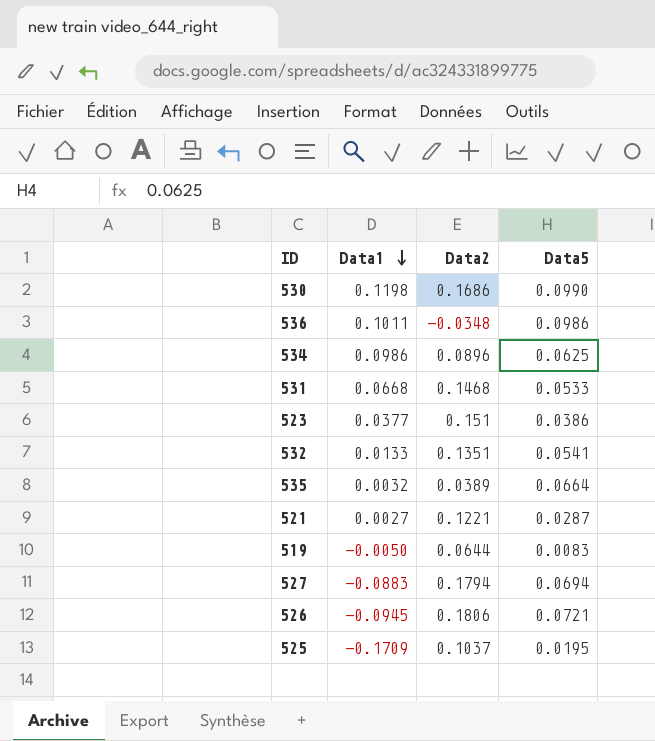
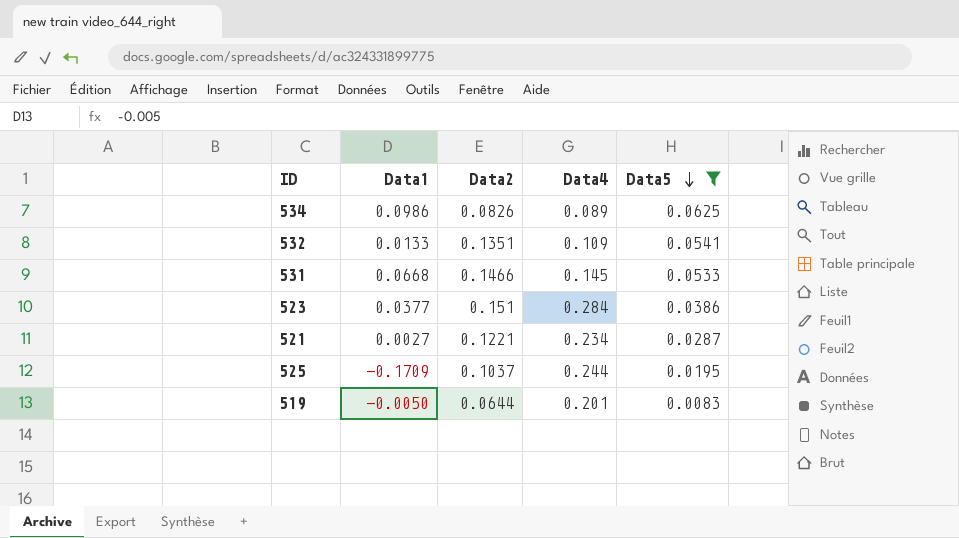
filter: none -> Data5 <= 0.0625
row order: Data1 descending -> Data5 descending
column Data4 | position: none -> 4
534 | Data2: 0.0896 -> 0.0826
531 | Data2: 0.1468 -> 0.1466

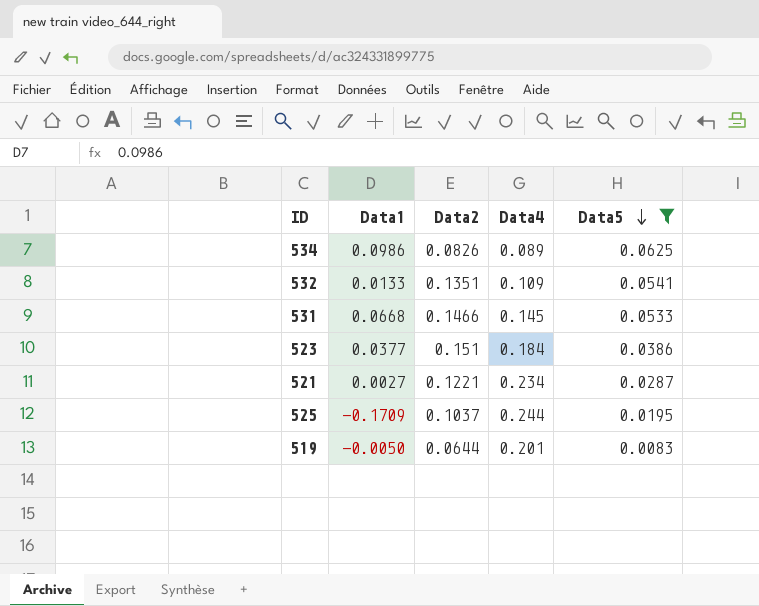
523 | Data4: 0.284 -> 0.184

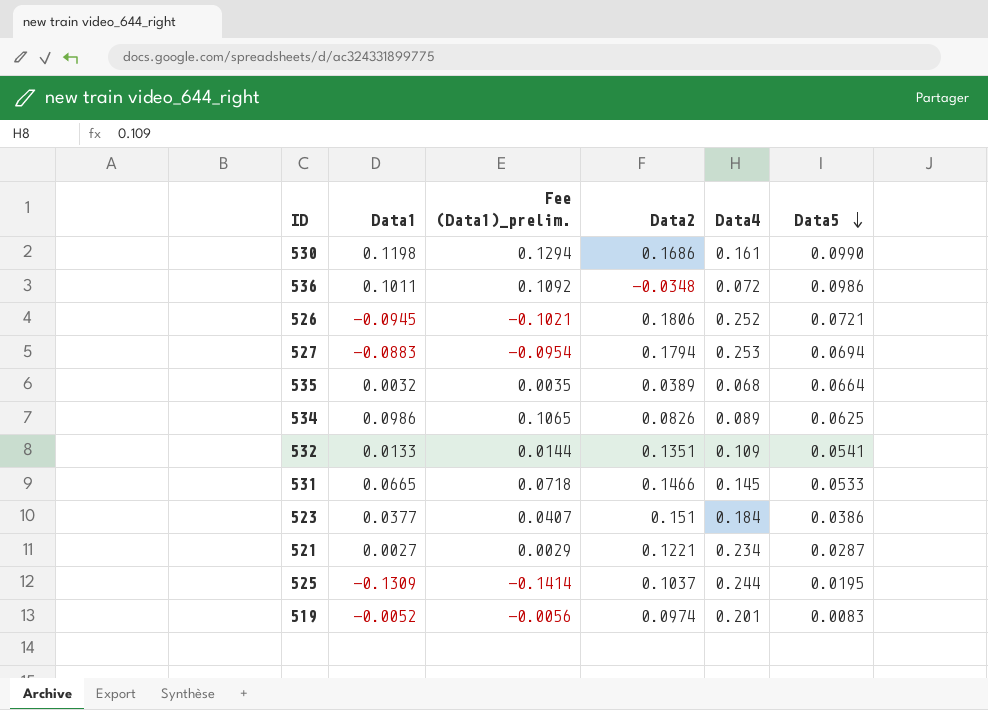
filter: Data5 <= 0.0625 -> none
column Fee (Data1)_prelim. | formula: none -> [Data1] * 1.08
531 | Data1: 0.0668 -> 0.0665
525 | Data1: -0.1709 -> -0.1309
519 | Data1: -0.0050 -> -0.0052
519 | Data2: 0.0644 -> 0.0974

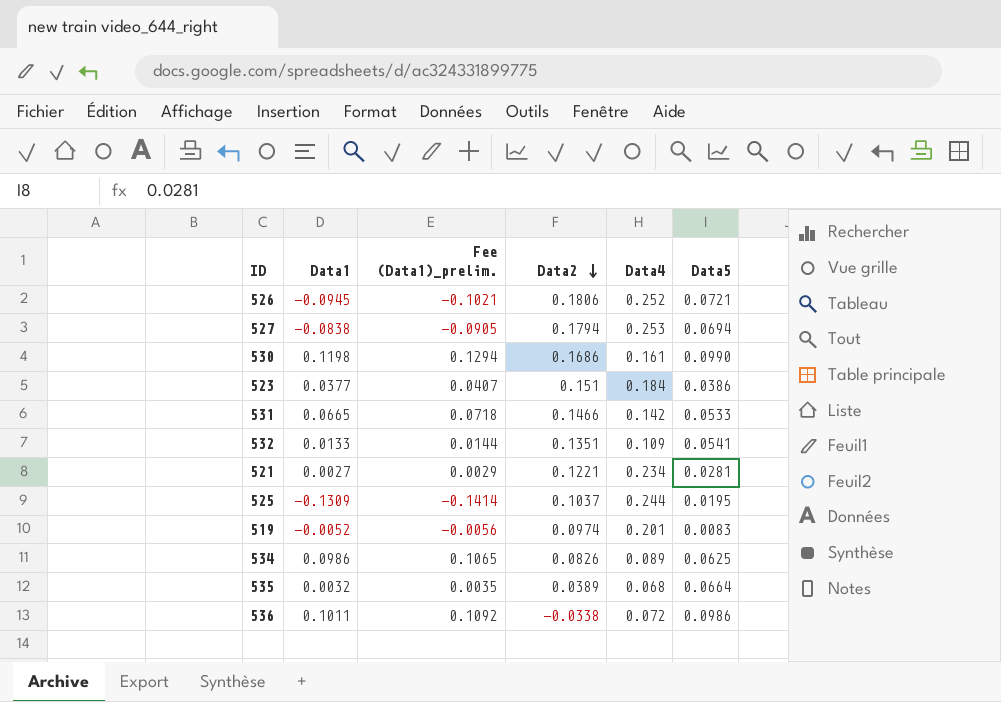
row order: Data5 descending -> Data2 descending
527 | Data1: -0.0883 -> -0.0838
527 | Fee (Data1)_prelim.: -0.0954 -> -0.0905
531 | Data4: 0.145 -> 0.142
521 | Data5: 0.0287 -> 0.0281
536 | Data2: -0.0348 -> -0.0338

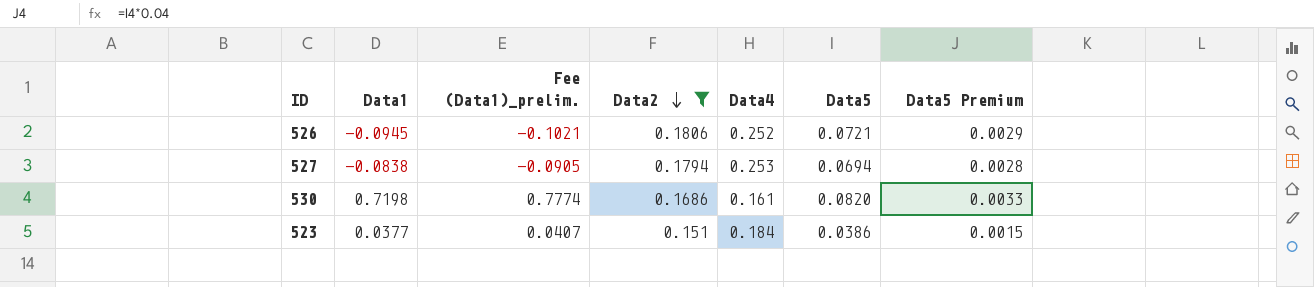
filter: none -> Data2 >= 0.151
column Data5 Premium | formula: none -> [Data5] * 0.04
530 | Data1: 0.1198 -> 0.7198
530 | Fee (Data1)_prelim.: 0.1294 -> 0.7774
530 | Data5: 0.0990 -> 0.0820

